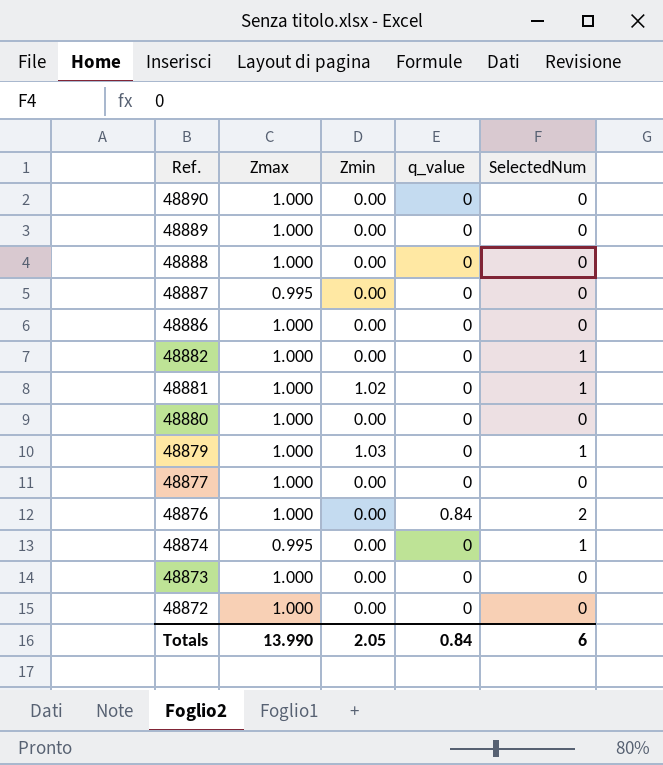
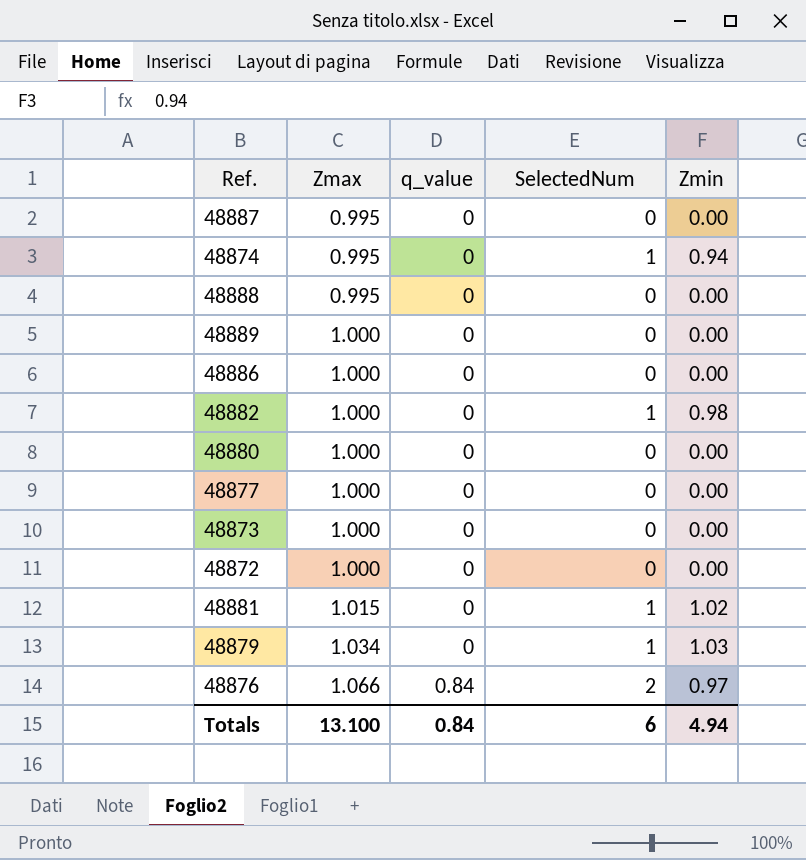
row order: Ref. descending -> Zmax ascending
column Zmin | position: 3 -> 5
row 48890: 1.000 | 0.00 | 0 | 0 -> none
48874 | Zmin: 0.00 -> 0.94
48888 | Zmax: 1.000 -> 0.995
48882 | Zmin: 0.00 -> 0.98
48881 | Zmax: 1.000 -> 1.015
48879 | Zmax: 1.000 -> 1.034
48876 | Zmax: 1.000 -> 1.066
48876 | Zmin: 0.00 -> 0.97
Totals | Zmax: 13.990 -> 13.100
Totals | Zmin: 2.05 -> 4.94

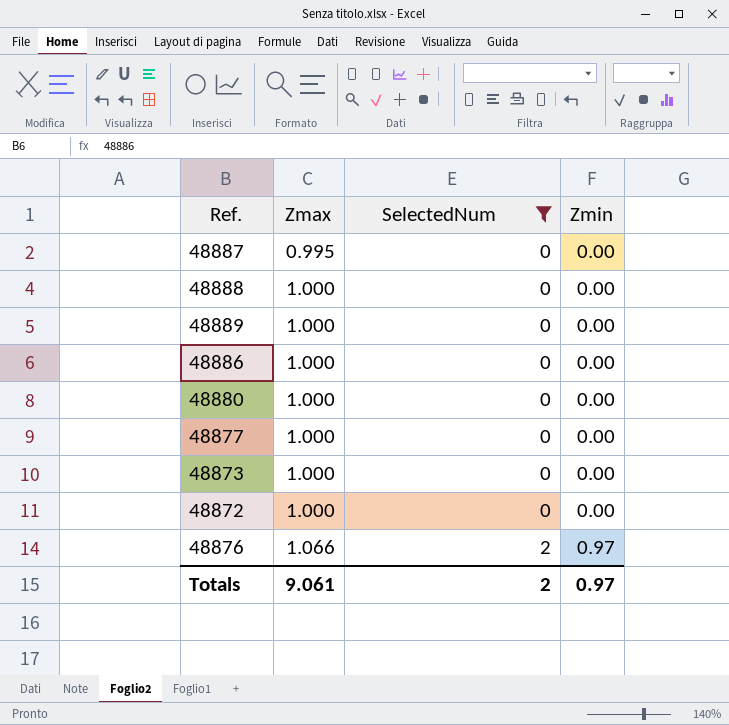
filter: none -> SelectedNum != 1
column q_value | position: 3 -> none
48888 | Zmax: 0.995 -> 1.000
Totals | Zmax: 13.100 -> 9.061
Totals | SelectedNum: 6 -> 2
Totals | Zmin: 4.94 -> 0.97

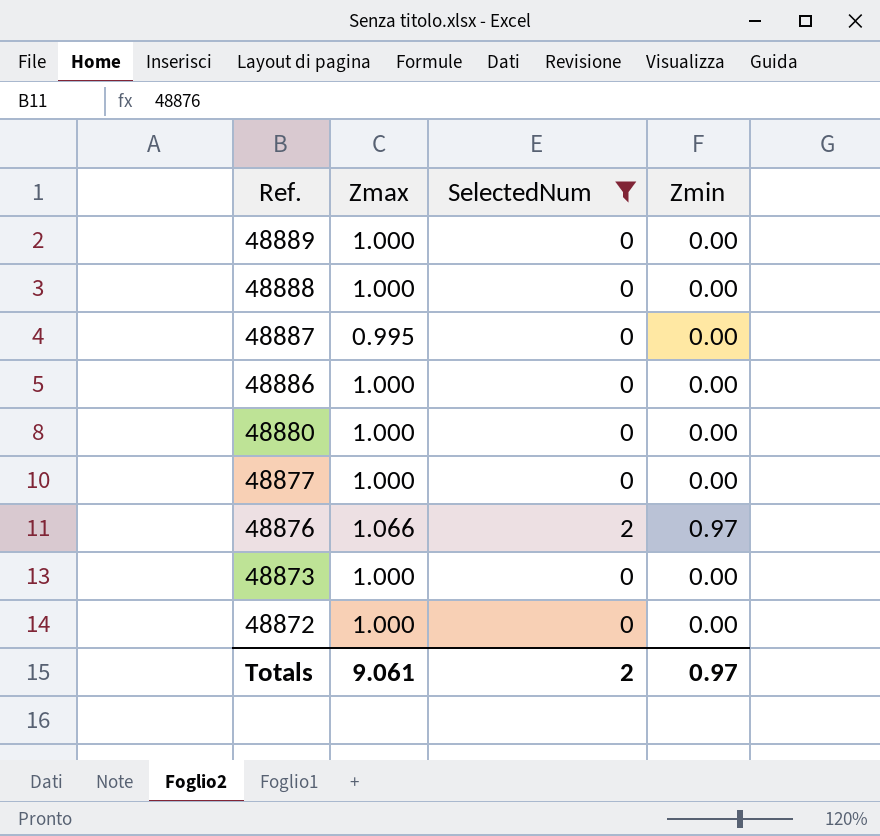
row order: Zmax ascending -> Ref. descending

